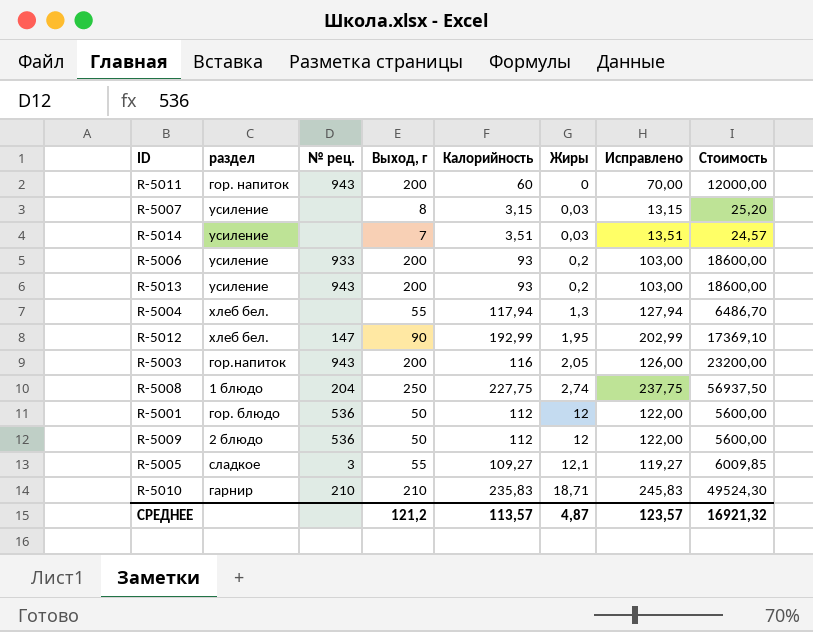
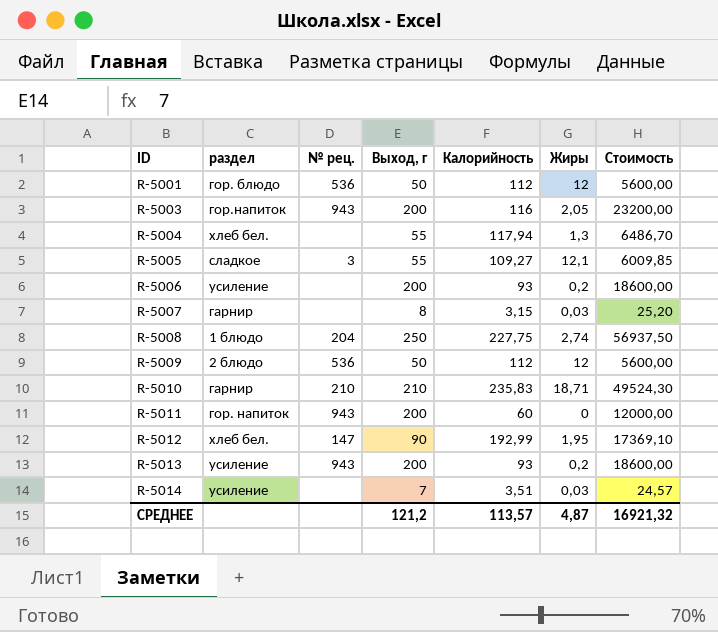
row order: Жиры ascending -> ID ascending
column Исправлено | formula: [Калорийность] + 10 -> none
R-5006 | № рец.: 933 -> none
R-5007 | раздел: усиление -> гарнир

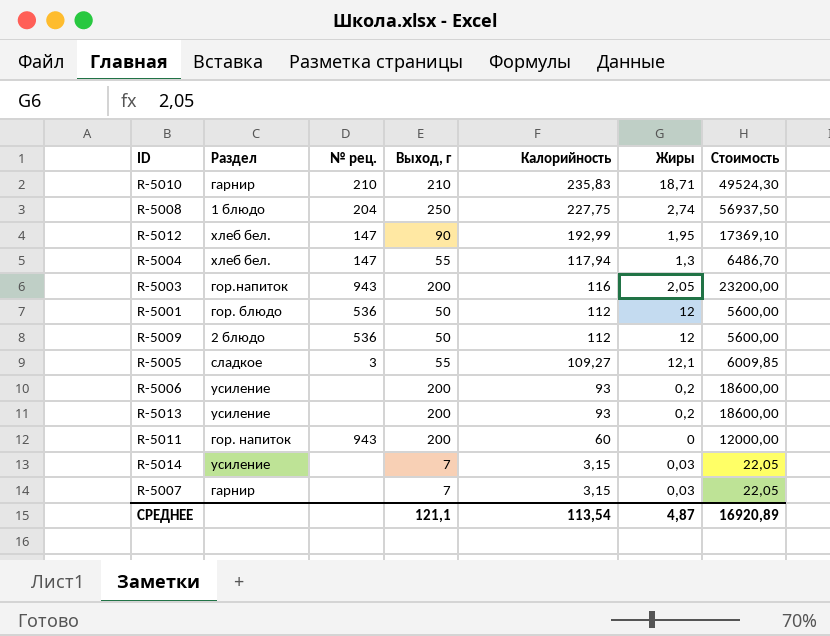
row order: ID ascending -> Калорийность descending
column name: раздел -> Раздел
R-5004 | № рец.: none -> 147
R-5013 | № рец.: 943 -> none
R-5014 | Калорийность: 3,51 -> 3,15
R-5014 | Стоимость: 24,57 -> 22,05
R-5007 | Выход, г: 8 -> 7
R-5007 | Стоимость: 25,20 -> 22,05
СРЕДНЕЕ | Выход, г: 121,2 -> 121,1
СРЕДНЕЕ | Калорийность: 113,57 -> 113,54
СРЕДНЕЕ | Стоимость: 16921,32 -> 16920,89

